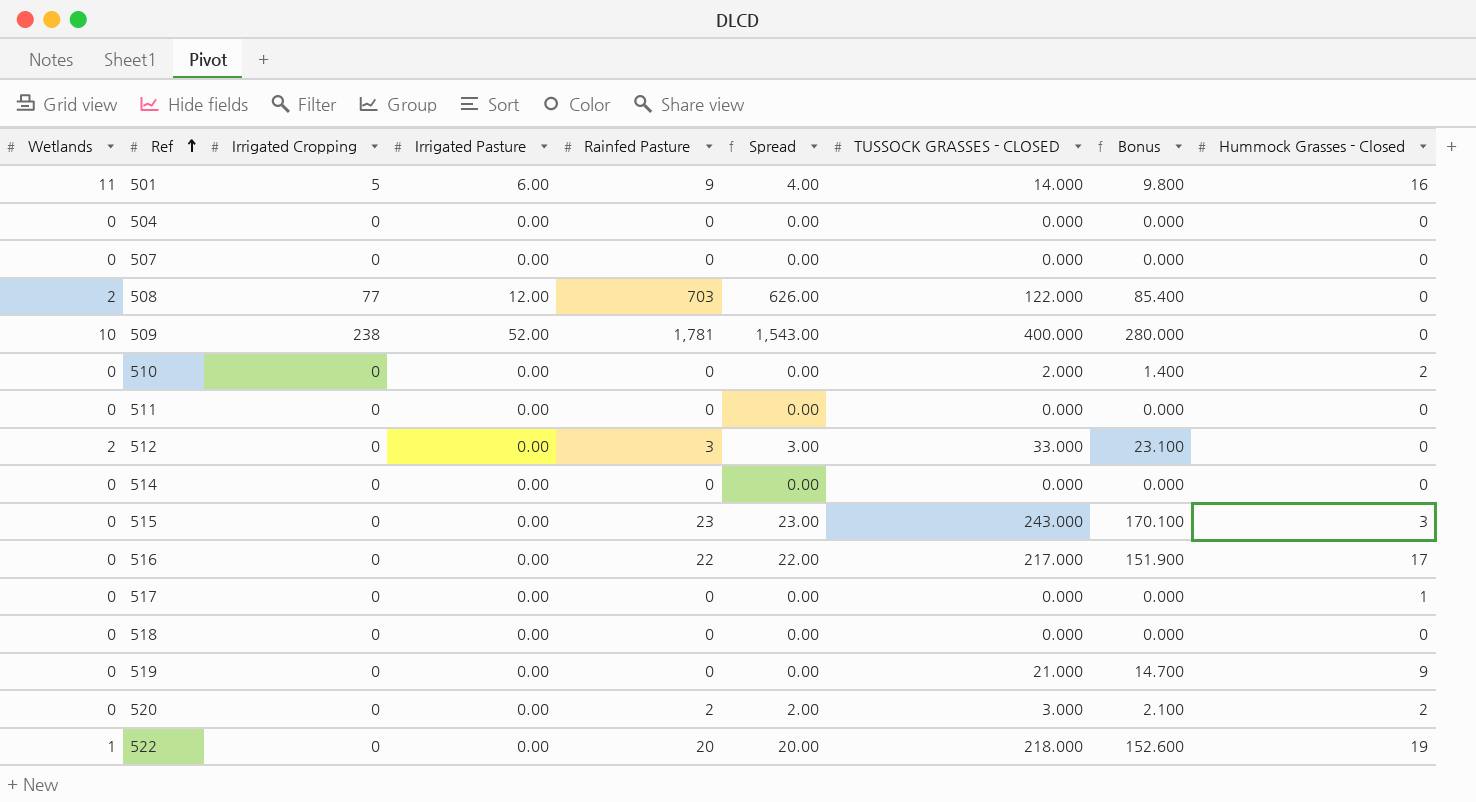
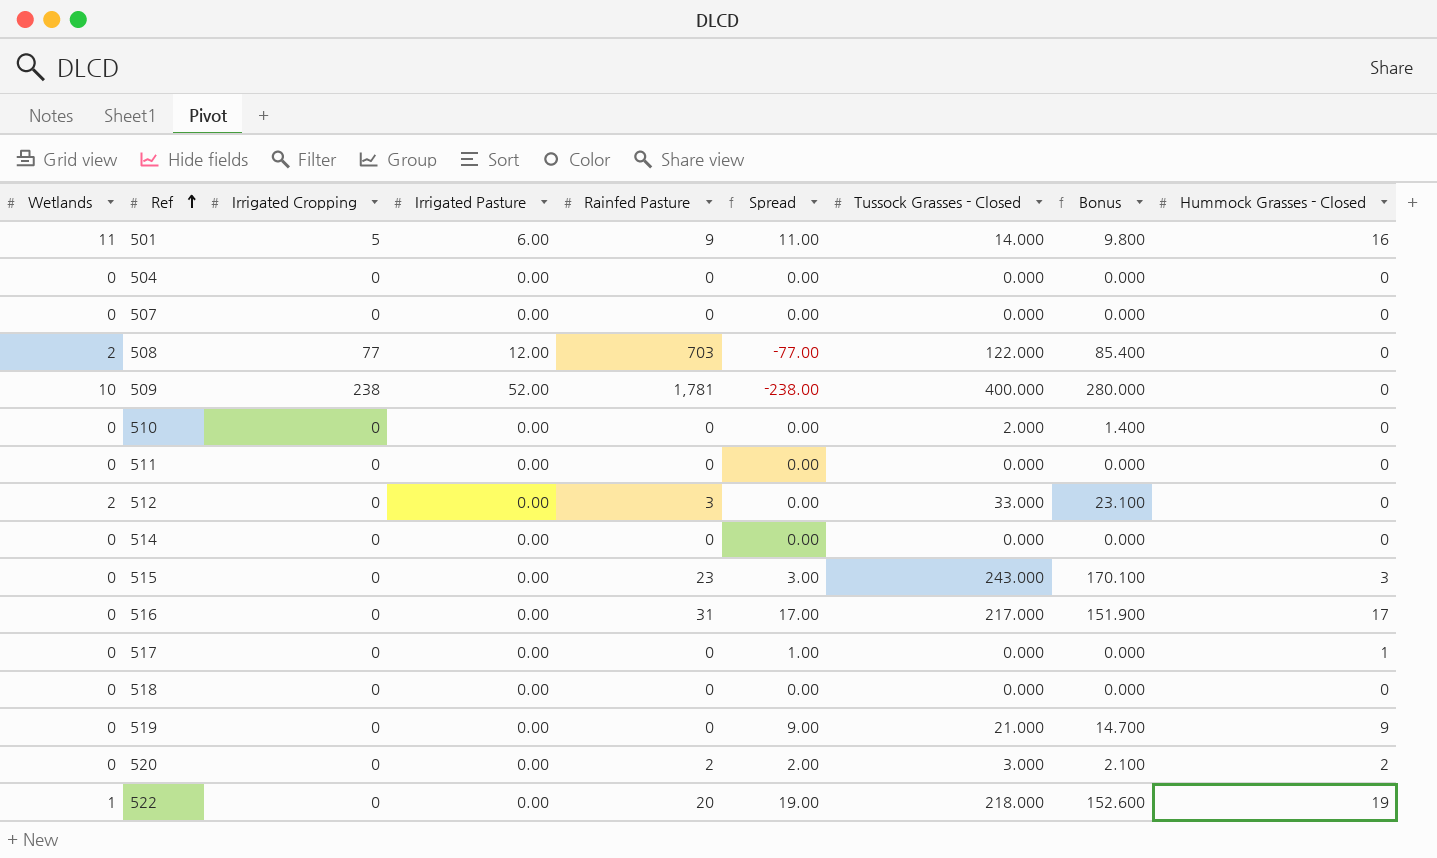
column Spread | formula: [Rainfed Pasture] - [Irrigated Cropping] -> [Hummock Grasses - Closed] - [Irrigated Cropping]
column name: TUSSOCK GRASSES - CLOSED -> Tussock Grasses - Closed
510 | Hummock Grasses - Closed: 2 -> 0
516 | Rainfed Pasture: 22 -> 31

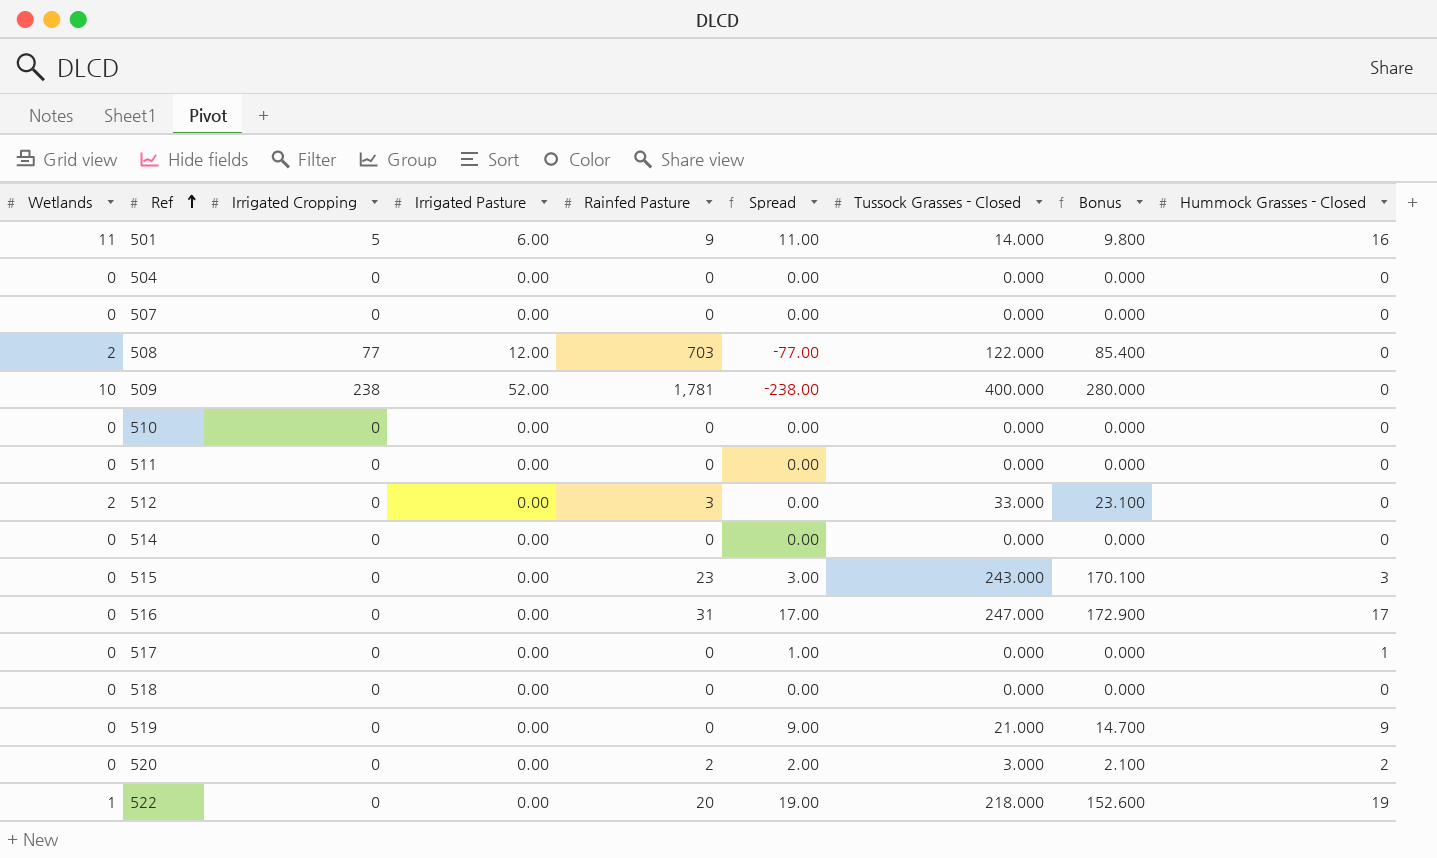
510 | Tussock Grasses - Closed: 2.000 -> 0.000
510 | Bonus: 1.400 -> 0.000
516 | Tussock Grasses - Closed: 217.000 -> 247.000
516 | Bonus: 151.900 -> 172.900

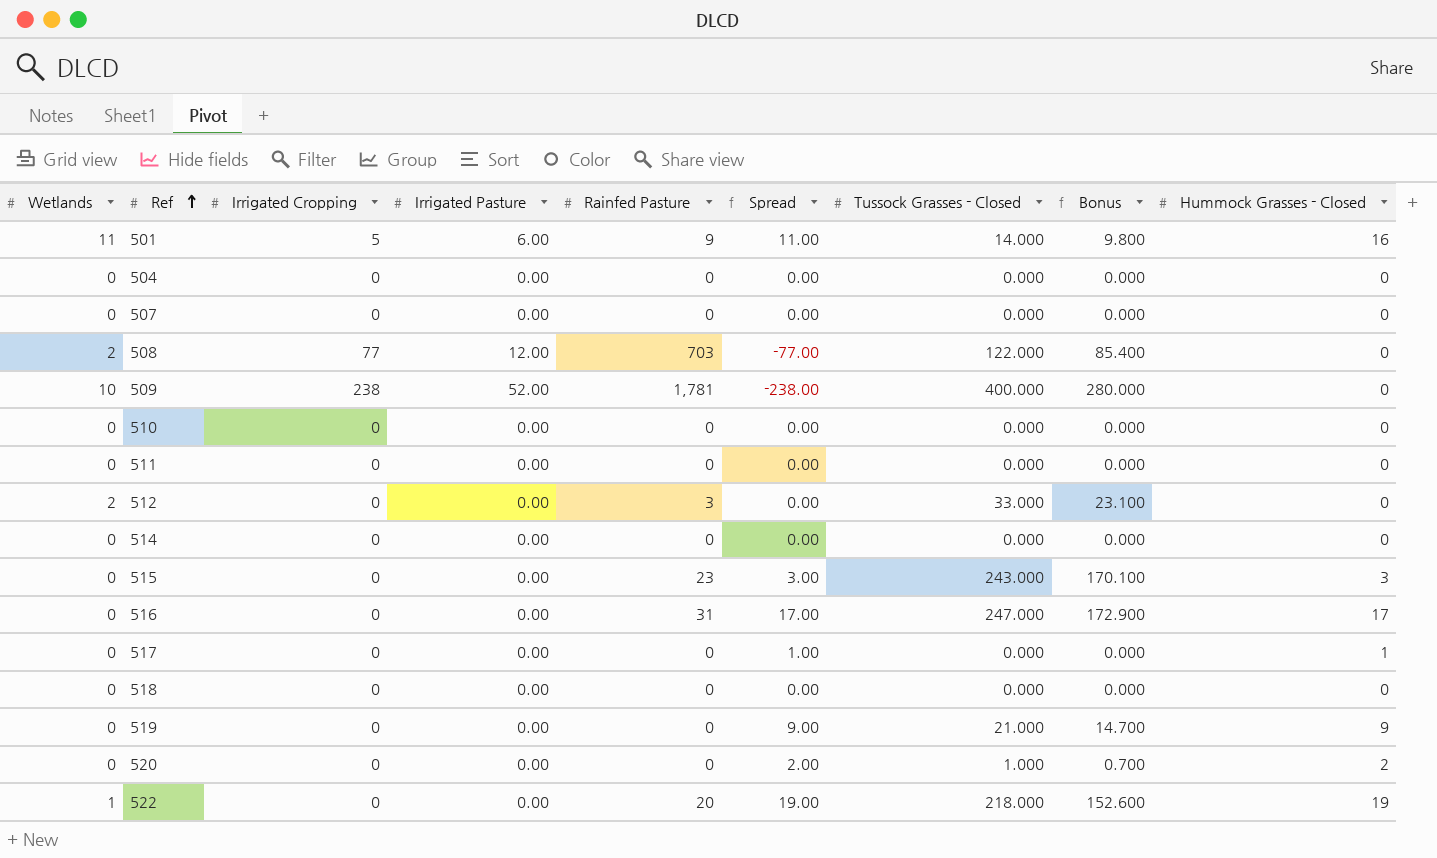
520 | Rainfed Pasture: 2 -> 0
520 | Tussock Grasses - Closed: 3.000 -> 1.000
520 | Bonus: 2.100 -> 0.700

